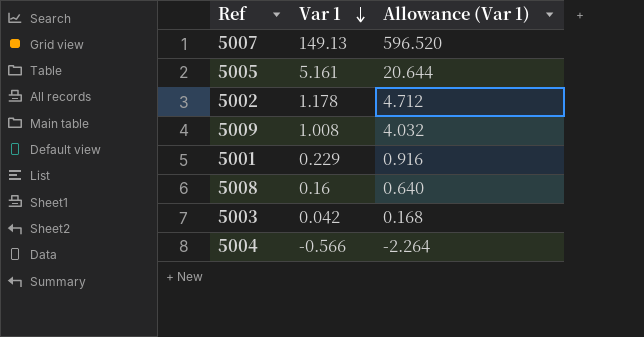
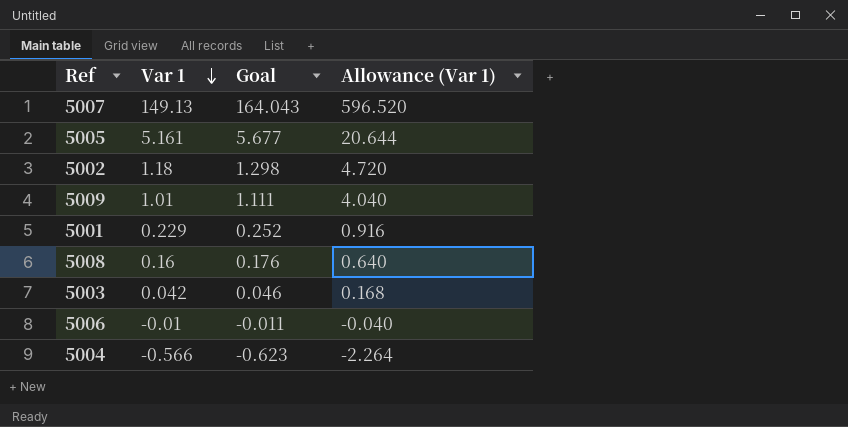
column Goal | formula: none -> [Var 1] * 1.1
5002 | Var 1: 1.178 -> 1.18
5002 | Allowance (Var 1): 4.712 -> 4.720
5009 | Var 1: 1.008 -> 1.01
5009 | Allowance (Var 1): 4.032 -> 4.040
row 5006: none -> -0.01 | -0.011 | -0.040

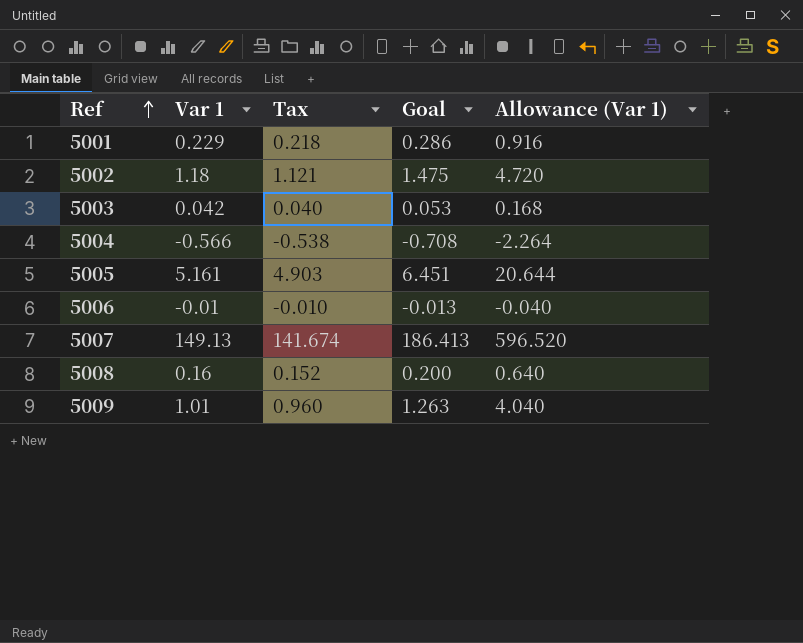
row order: Var 1 descending -> Ref ascending
column Tax | formula: none -> [Var 1] * 0.95
column Goal | formula: [Var 1] * 1.1 -> [Var 1] * 1.25

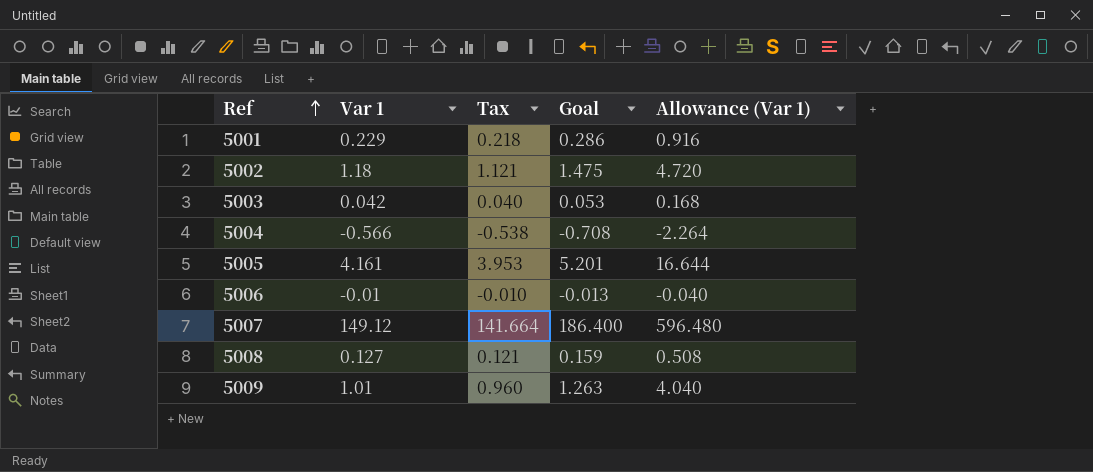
5005 | Var 1: 5.161 -> 4.161
5005 | Tax: 4.903 -> 3.953
5005 | Goal: 6.451 -> 5.201
5005 | Allowance (Var 1): 20.644 -> 16.644
5007 | Var 1: 149.13 -> 149.12
5007 | Tax: 141.674 -> 141.664
5007 | Goal: 186.413 -> 186.400
5007 | Allowance (Var 1): 596.520 -> 596.480
5008 | Var 1: 0.16 -> 0.127
5008 | Tax: 0.152 -> 0.121
5008 | Goal: 0.200 -> 0.159
5008 | Allowance (Var 1): 0.640 -> 0.508

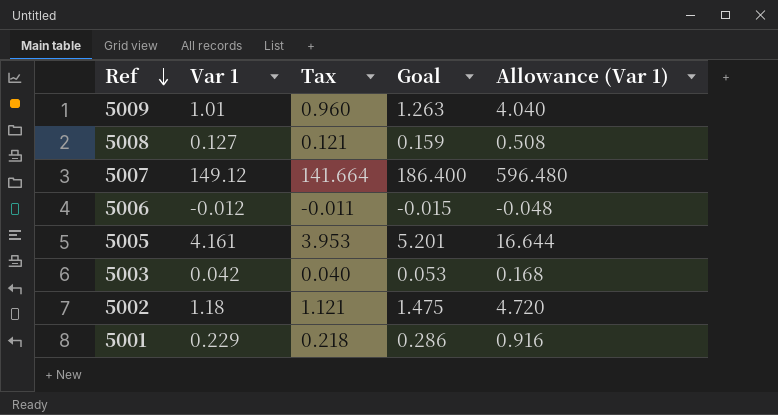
row order: Ref ascending -> Ref descending
row 5004: -0.566 | -0.538 | -0.708 | -2.264 -> none
5006 | Var 1: -0.01 -> -0.012
5006 | Tax: -0.010 -> -0.011
5006 | Goal: -0.013 -> -0.015
5006 | Allowance (Var 1): -0.040 -> -0.048

